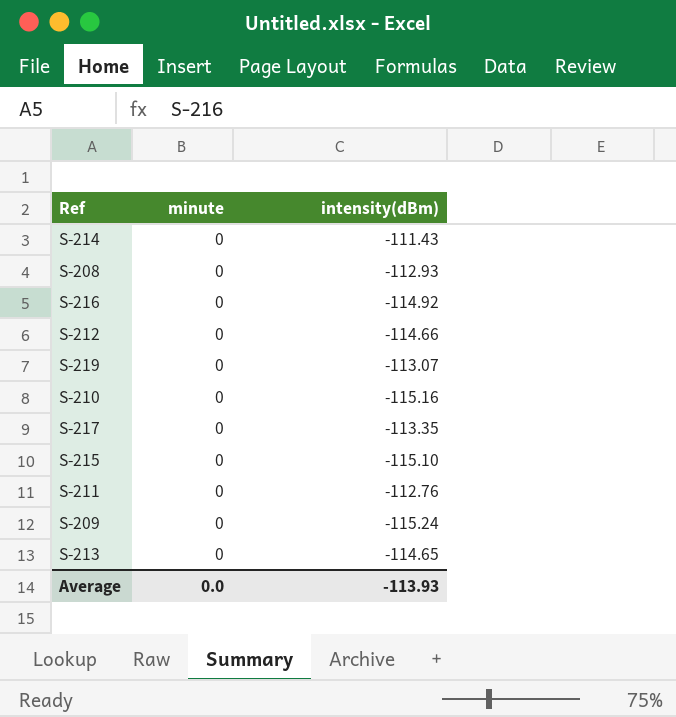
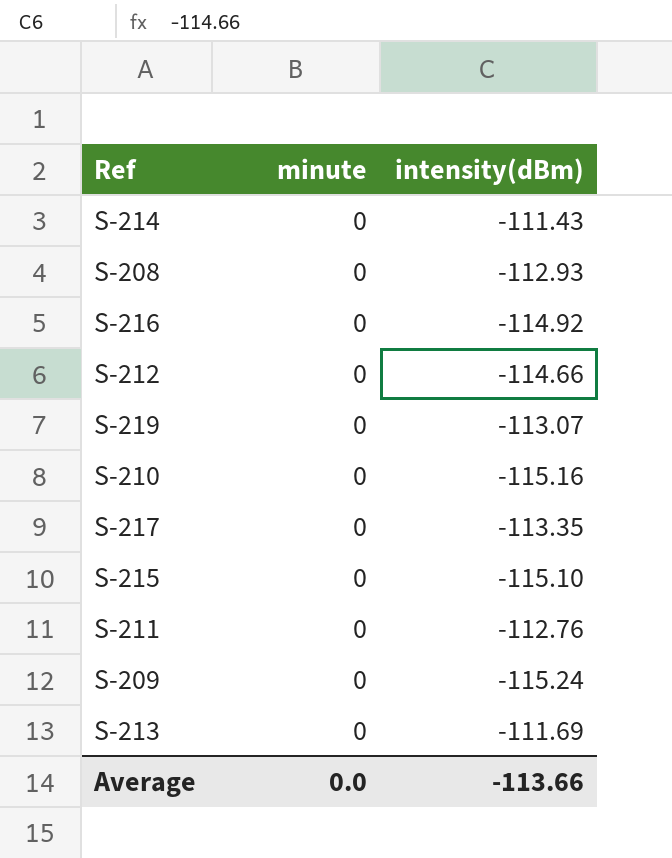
S-213 | intensity(dBm): -114.65 -> -111.69
Average | intensity(dBm): -113.93 -> -113.66

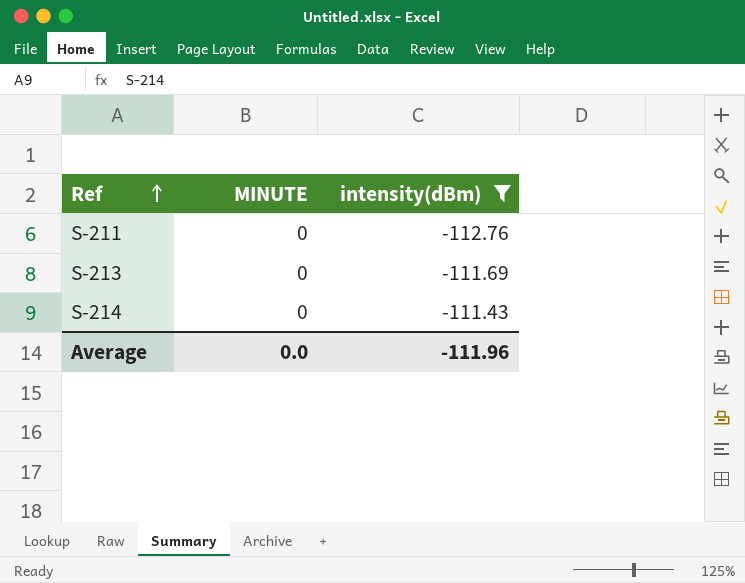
filter: none -> intensity(dBm) >= -112.76
row order: none -> Ref ascending
column name: minute -> MINUTE
Average | intensity(dBm): -113.66 -> -111.96

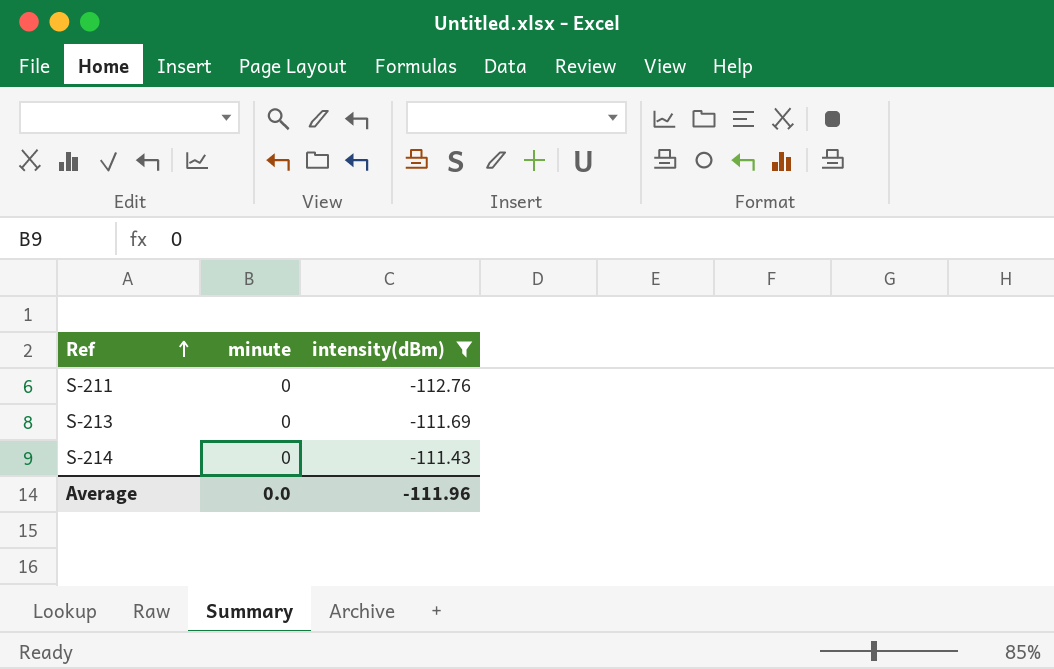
column name: MINUTE -> minute

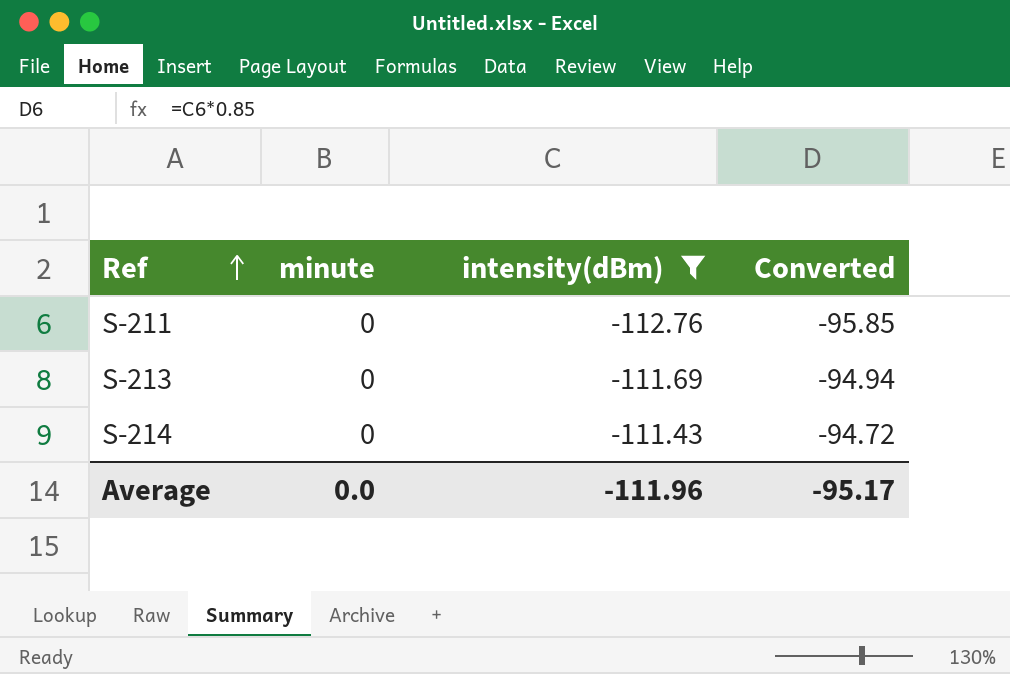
column Converted | formula: none -> [intensity(dBm)] * 0.85

